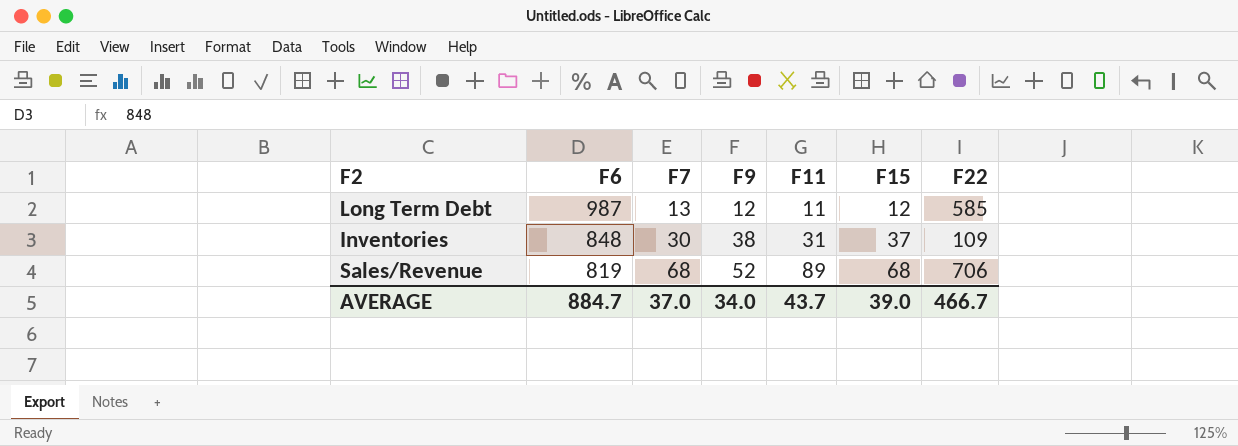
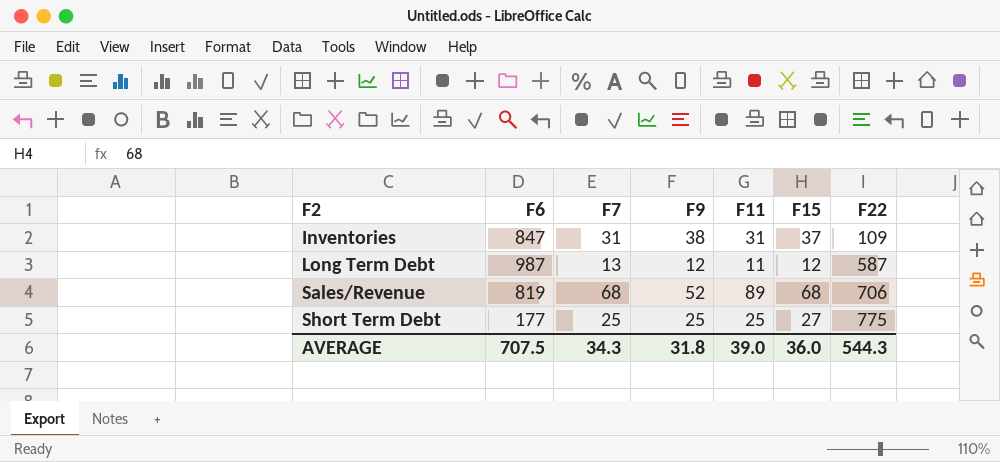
row order: F6 descending -> F2 ascending
Inventories | F6: 848 -> 847
Inventories | F7: 30 -> 31
Long Term Debt | F22: 585 -> 587
row Short Term Debt: none -> 177 | 25 | 25 | 25 | 27 | 775
AVERAGE | F6: 884.7 -> 707.5
AVERAGE | F7: 37.0 -> 34.3
AVERAGE | F9: 34.0 -> 31.8
AVERAGE | F11: 43.7 -> 39.0
AVERAGE | F15: 39.0 -> 36.0
AVERAGE | F22: 466.7 -> 544.3

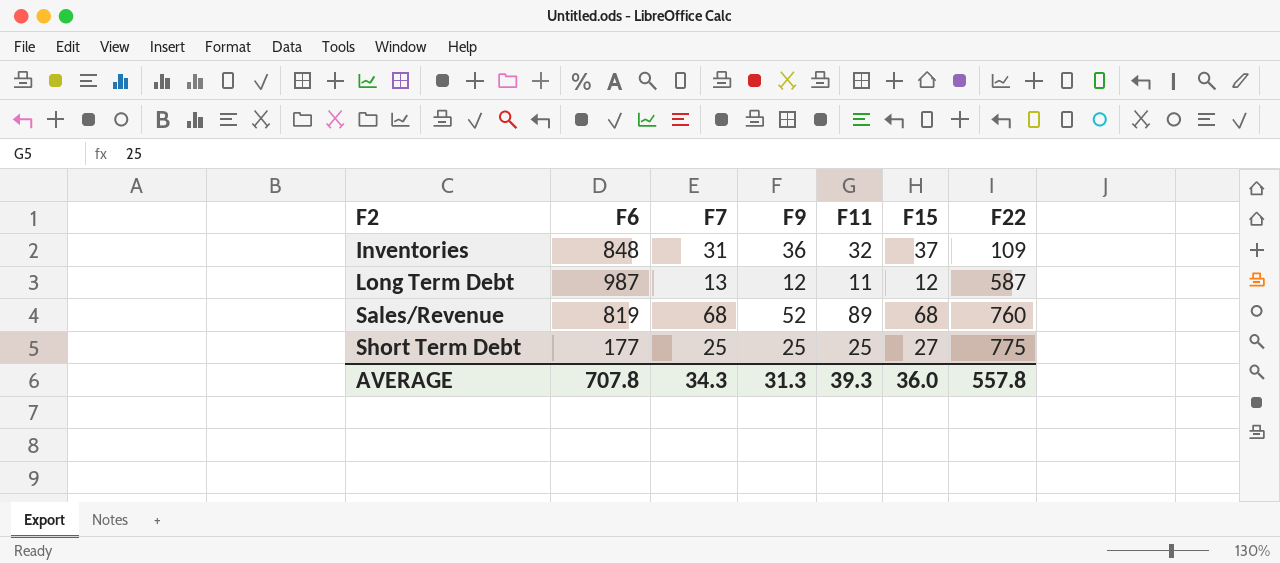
Inventories | F6: 847 -> 848
Inventories | F9: 38 -> 36
Inventories | F11: 31 -> 32
Sales/Revenue | F22: 706 -> 760
AVERAGE | F6: 707.5 -> 707.8
AVERAGE | F9: 31.8 -> 31.3
AVERAGE | F11: 39.0 -> 39.3
AVERAGE | F22: 544.3 -> 557.8

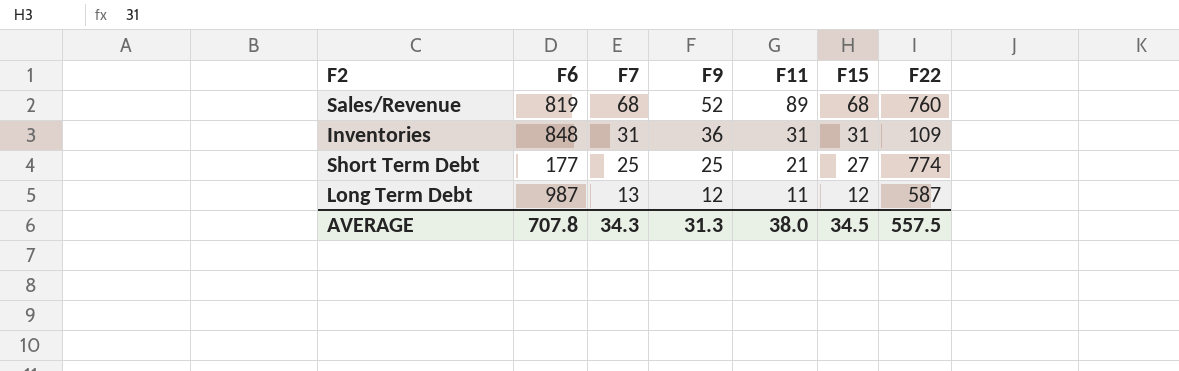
row order: F2 ascending -> F7 descending
Inventories | F11: 32 -> 31
Inventories | F15: 37 -> 31
Short Term Debt | F11: 25 -> 21
Short Term Debt | F22: 775 -> 774
AVERAGE | F11: 39.3 -> 38.0
AVERAGE | F15: 36.0 -> 34.5
AVERAGE | F22: 557.8 -> 557.5

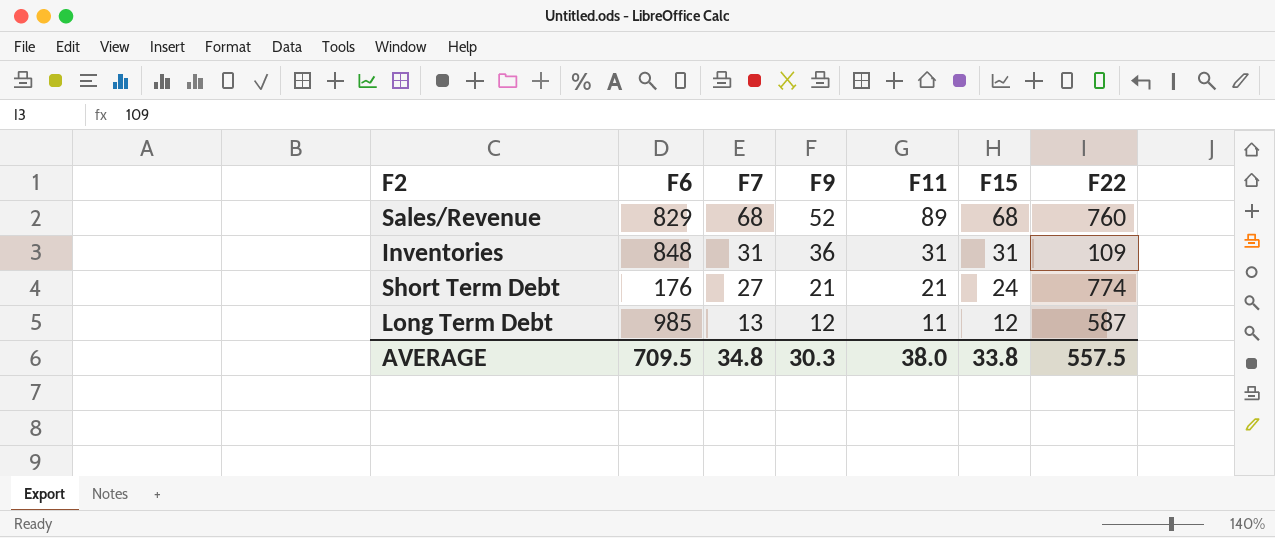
Sales/Revenue | F6: 819 -> 829
Short Term Debt | F6: 177 -> 176
Short Term Debt | F7: 25 -> 27
Short Term Debt | F9: 25 -> 21
Short Term Debt | F15: 27 -> 24
Long Term Debt | F6: 987 -> 985
AVERAGE | F6: 707.8 -> 709.5
AVERAGE | F7: 34.3 -> 34.8
AVERAGE | F9: 31.3 -> 30.3
AVERAGE | F15: 34.5 -> 33.8

